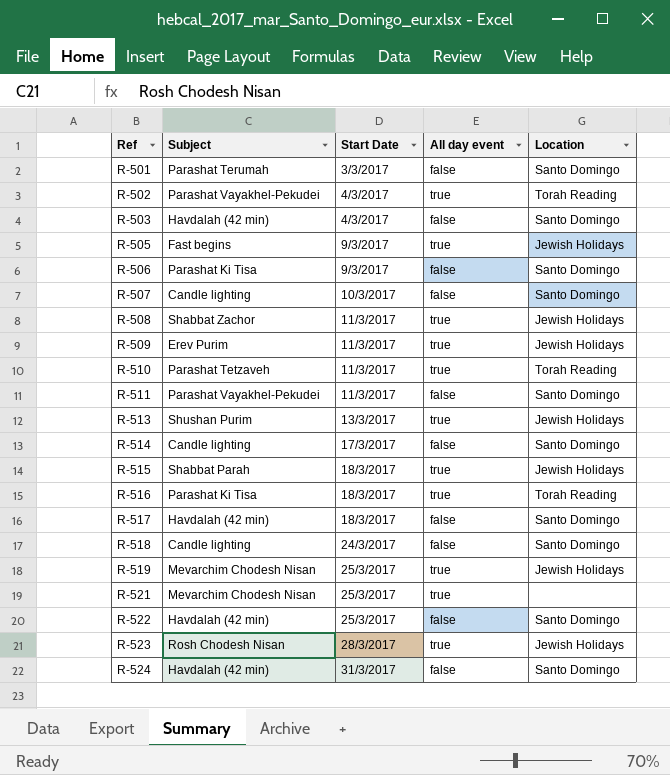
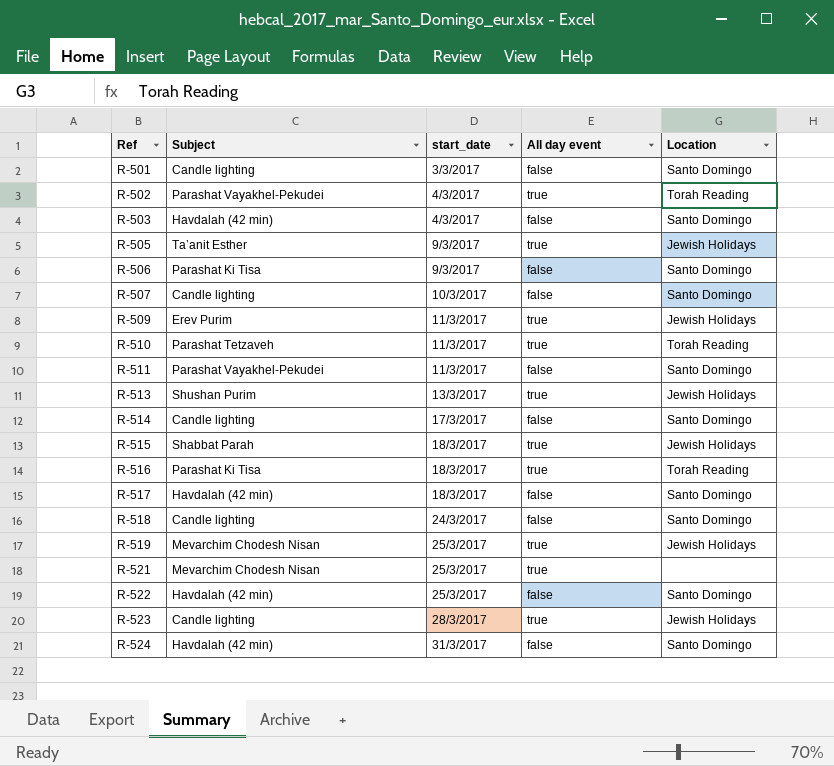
column name: Start Date -> start_date
row R-508: Shabbat Zachor | 11/3/2017 | true | Jewish Holidays -> none
R-501 | Subject: Parashat Terumah -> Candle lighting
R-505 | Subject: Fast begins -> Ta’anit Esther
R-523 | Subject: Rosh Chodesh Nisan -> Candle lighting

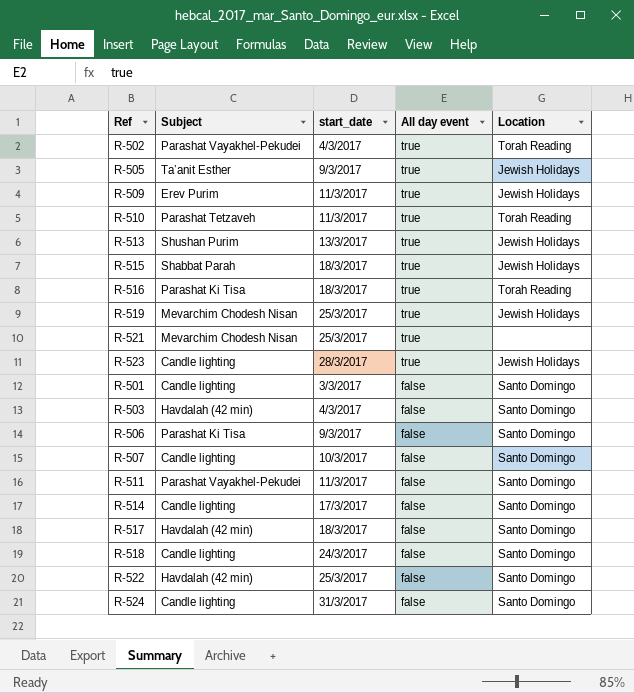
row order: Ref ascending -> All day event descending
R-524 | Subject: Havdalah (42 min) -> Candle lighting

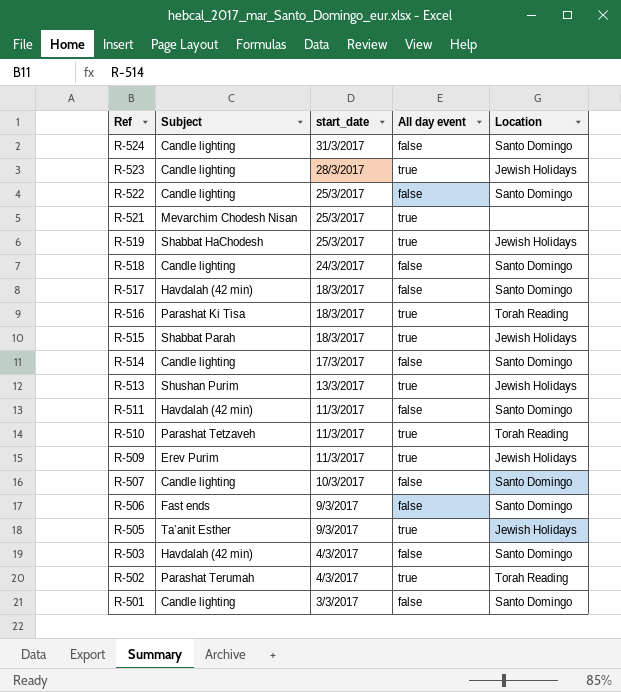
row order: All day event descending -> Ref descending
R-522 | Subject: Havdalah (42 min) -> Candle lighting
R-519 | Subject: Mevarchim Chodesh Nisan -> Shabbat HaChodesh
R-511 | Subject: Parashat Vayakhel-Pekudei -> Havdalah (42 min)
R-506 | Subject: Parashat Ki Tisa -> Fast ends
R-502 | Subject: Parashat Vayakhel-Pekudei -> Parashat Terumah

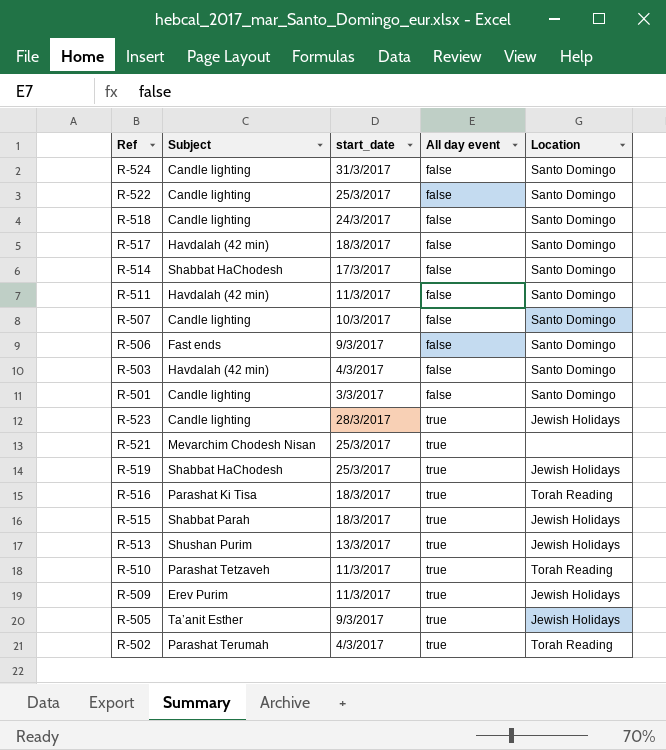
row order: Ref descending -> All day event ascending
R-514 | Subject: Candle lighting -> Shabbat HaChodesh

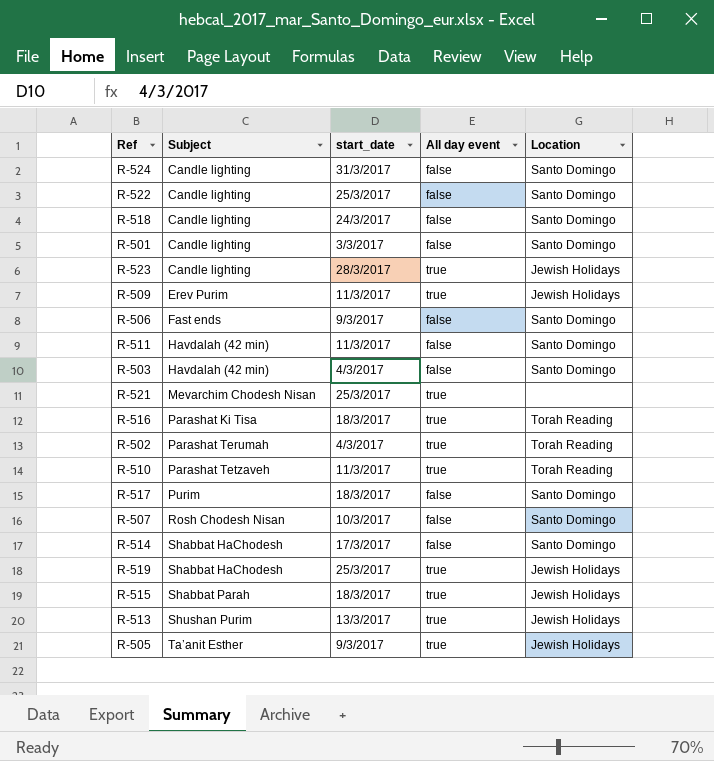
row order: All day event ascending -> Subject ascending
R-517 | Subject: Havdalah (42 min) -> Purim
R-507 | Subject: Candle lighting -> Rosh Chodesh Nisan

